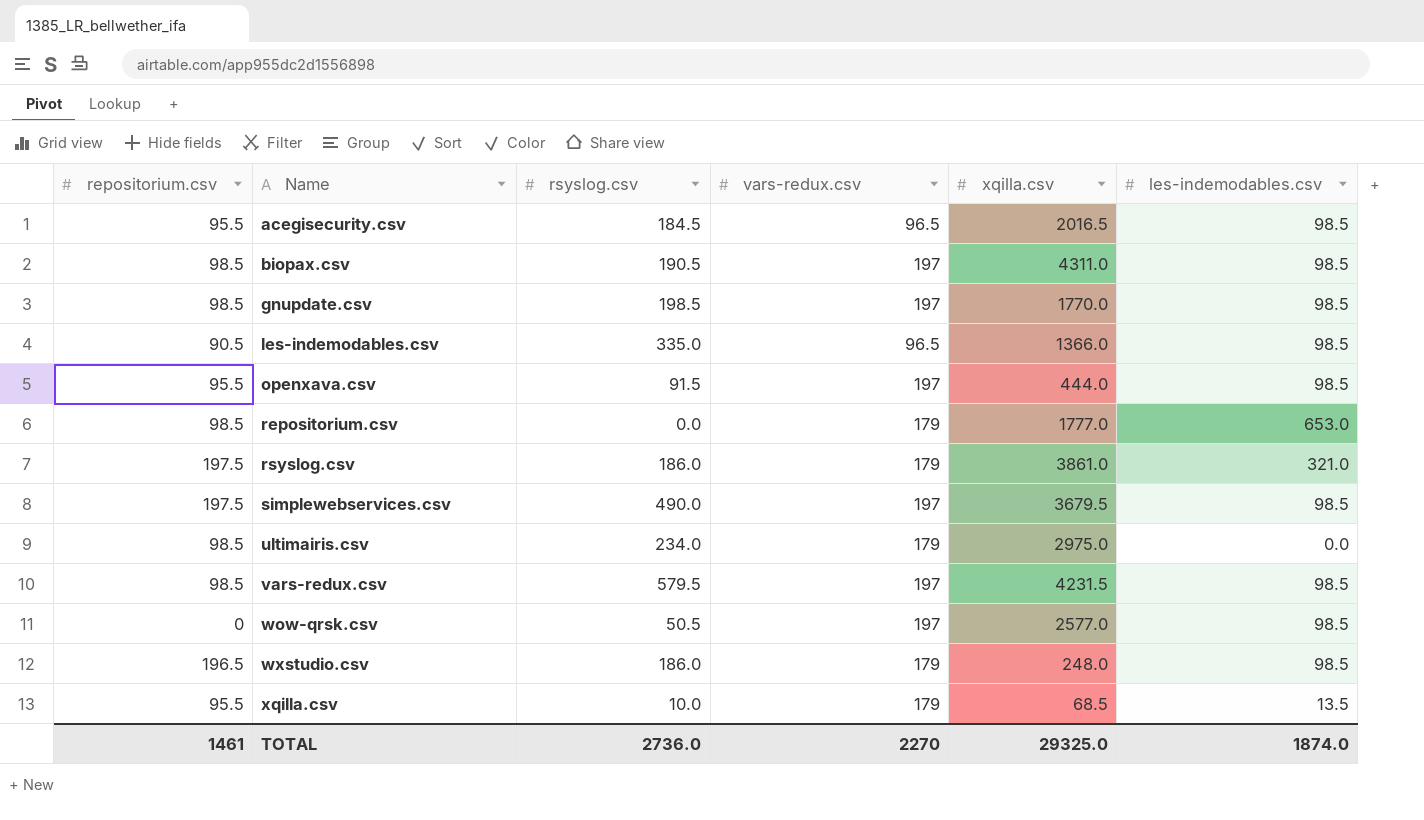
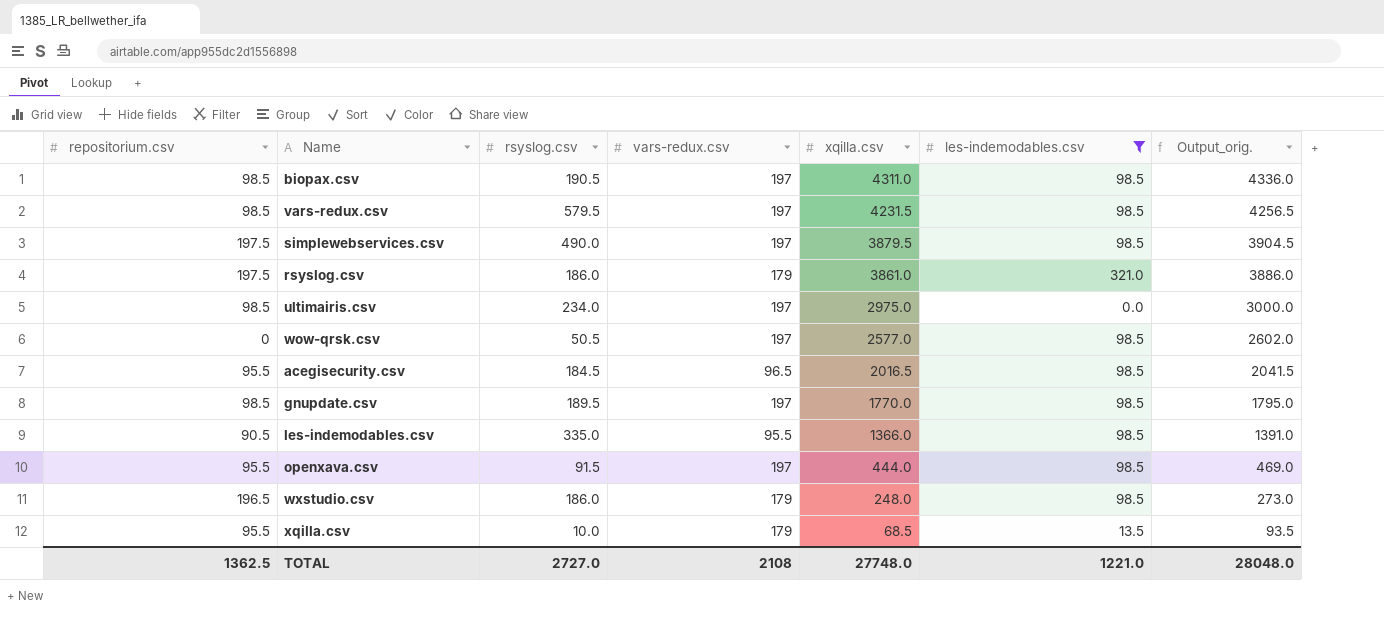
filter: none -> les-indemodables.csv != 653.0
row order: Name ascending -> xqilla.csv descending
column Output_orig. | formula: none -> [xqilla.csv] + 25
simplewebservices.csv | xqilla.csv: 3679.5 -> 3879.5
ultimairis.csv | vars-redux.csv: 179 -> 197
gnupdate.csv | rsyslog.csv: 198.5 -> 189.5
les-indemodables.csv | vars-redux.csv: 96.5 -> 95.5
TOTAL | repositorium.csv: 1461 -> 1362.5
TOTAL | rsyslog.csv: 2736.0 -> 2727.0
TOTAL | vars-redux.csv: 2270 -> 2108
TOTAL | xqilla.csv: 29325.0 -> 27748.0
TOTAL | les-indemodables.csv: 1874.0 -> 1221.0

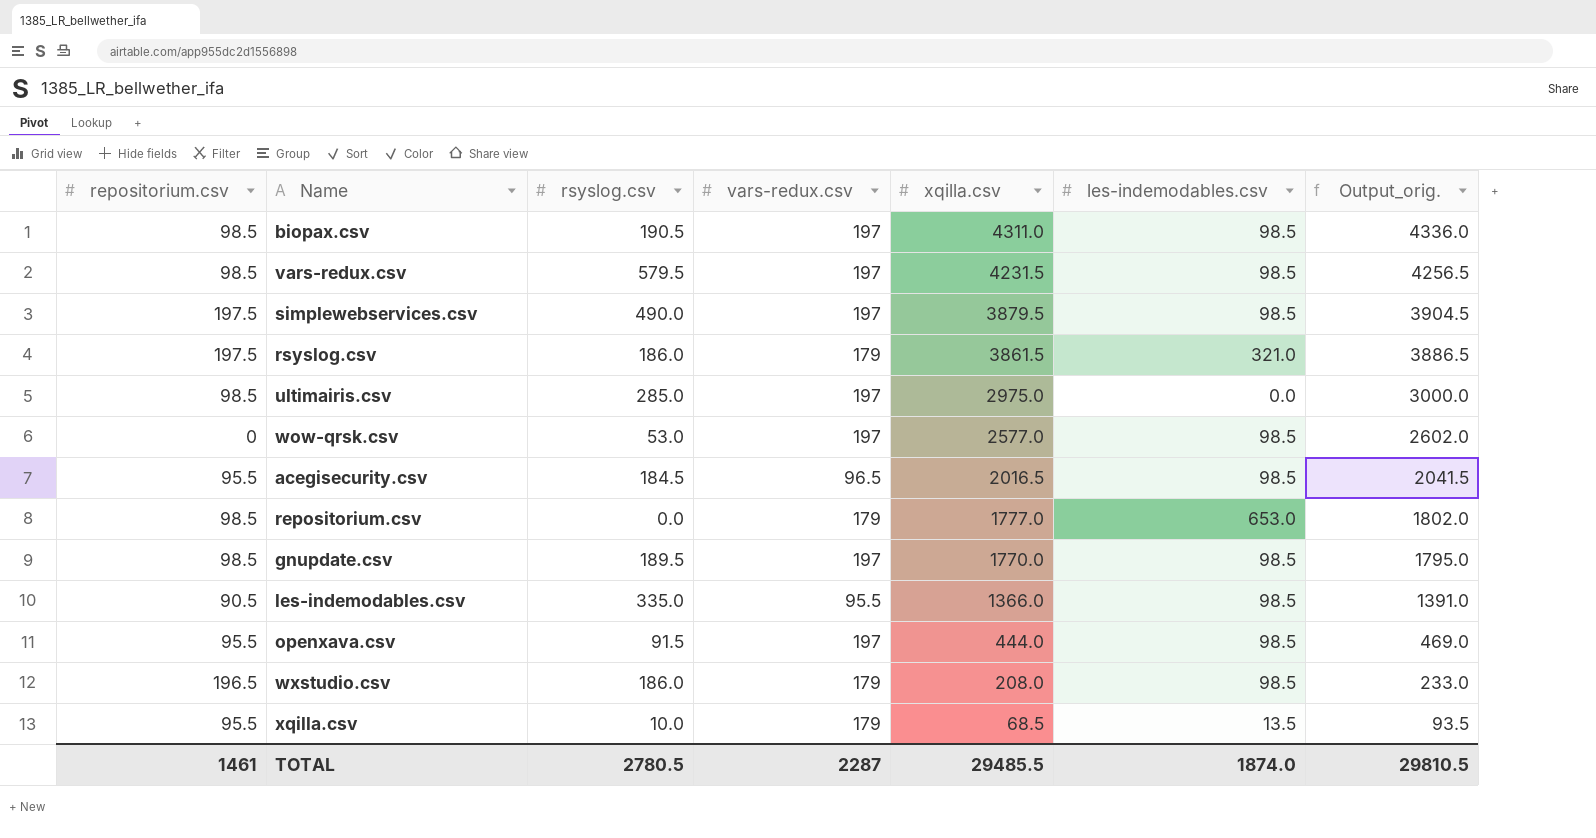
filter: les-indemodables.csv != 653.0 -> none
rsyslog.csv | xqilla.csv: 3861.0 -> 3861.5
rsyslog.csv | Output_orig.: 3886.0 -> 3886.5
ultimairis.csv | rsyslog.csv: 234.0 -> 285.0
wow-qrsk.csv | rsyslog.csv: 50.5 -> 53.0
wxstudio.csv | xqilla.csv: 248.0 -> 208.0
wxstudio.csv | Output_orig.: 273.0 -> 233.0
TOTAL | repositorium.csv: 1362.5 -> 1461
TOTAL | rsyslog.csv: 2727.0 -> 2780.5
TOTAL | vars-redux.csv: 2108 -> 2287
TOTAL | xqilla.csv: 27748.0 -> 29485.5
TOTAL | les-indemodables.csv: 1221.0 -> 1874.0
TOTAL | Output_orig.: 28048.0 -> 29810.5

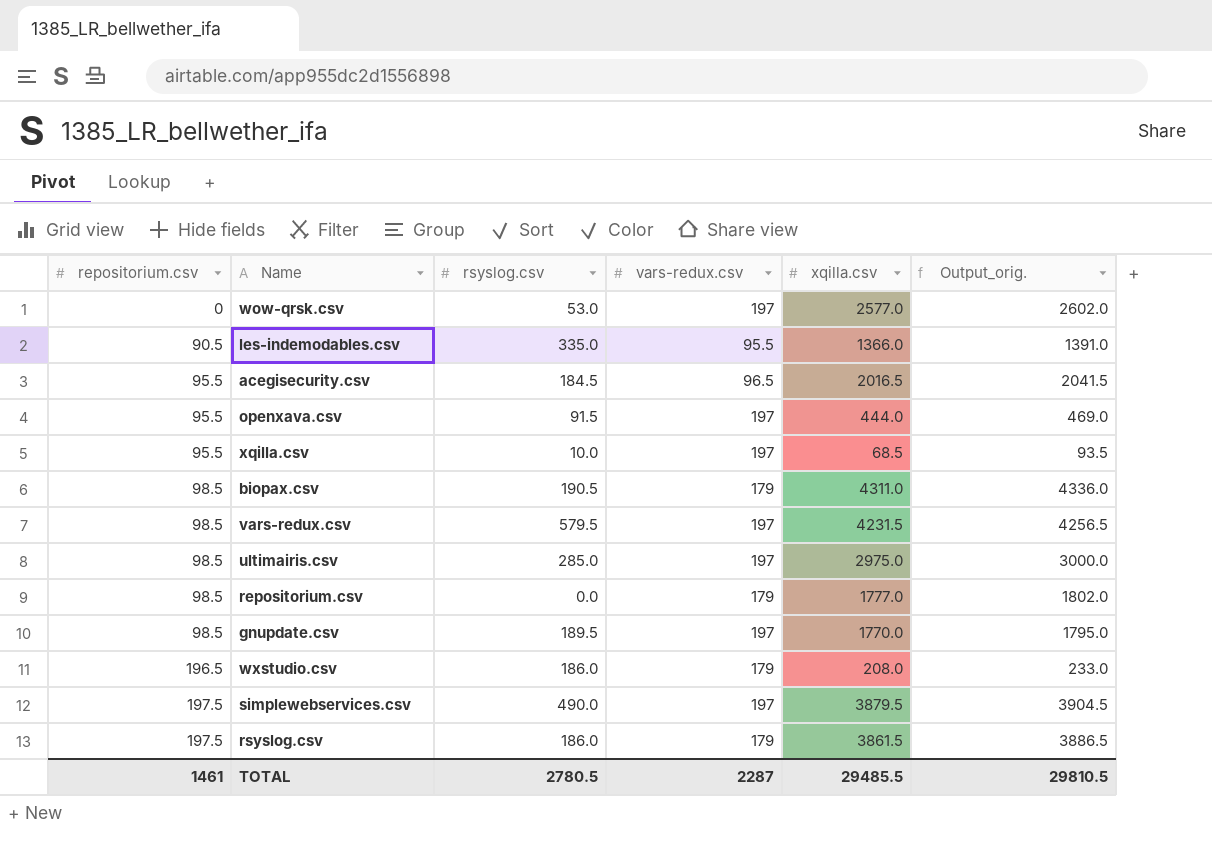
row order: xqilla.csv descending -> repositorium.csv ascending
column les-indemodables.csv | position: 6 -> none
xqilla.csv | vars-redux.csv: 179 -> 197
biopax.csv | vars-redux.csv: 197 -> 179

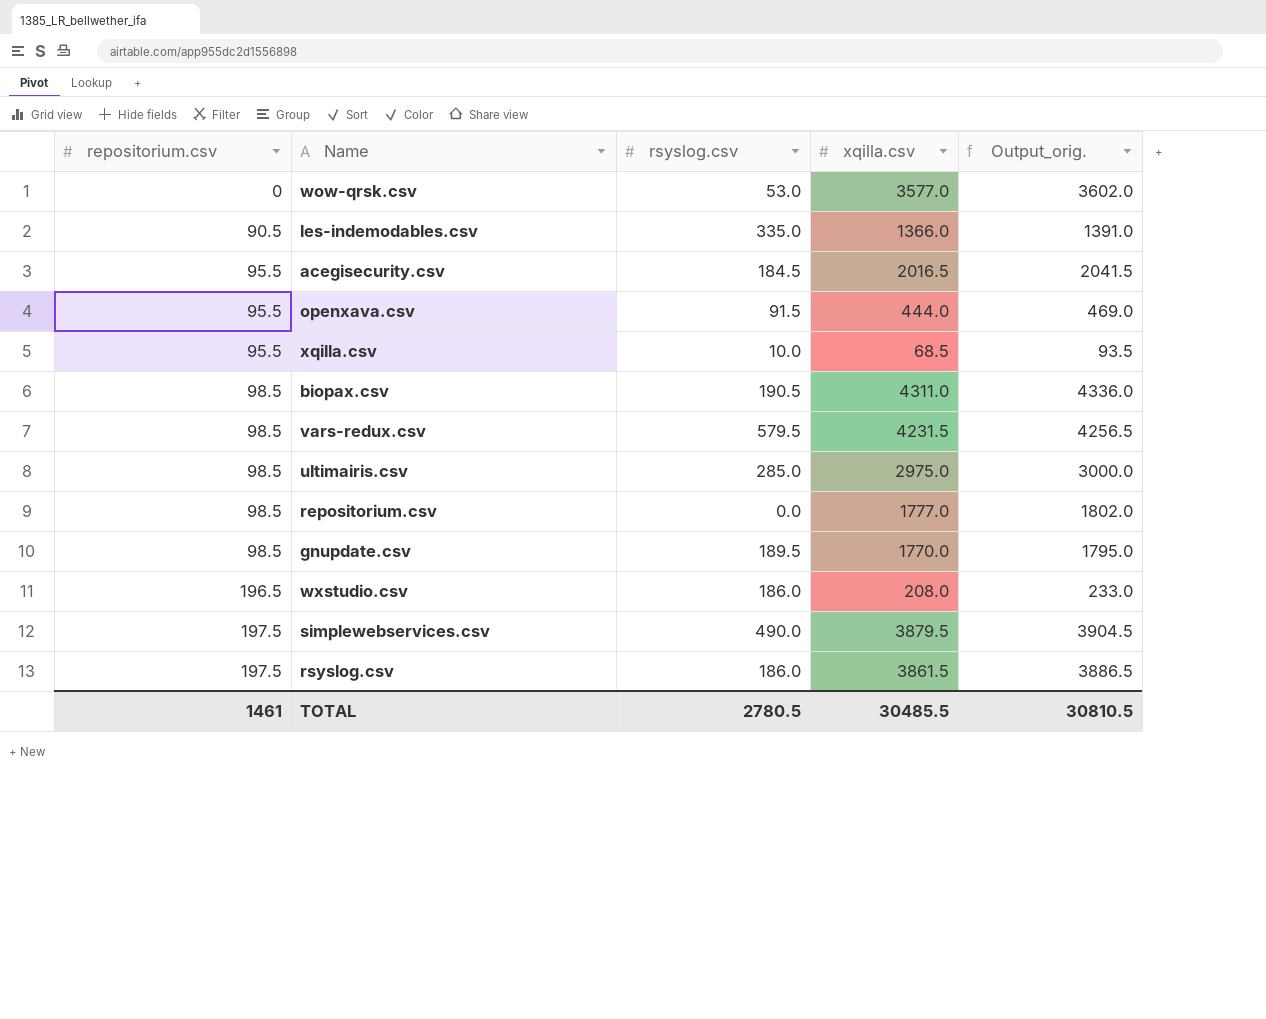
column vars-redux.csv | position: 4 -> none
wow-qrsk.csv | xqilla.csv: 2577.0 -> 3577.0
wow-qrsk.csv | Output_orig.: 2602.0 -> 3602.0
TOTAL | xqilla.csv: 29485.5 -> 30485.5
TOTAL | Output_orig.: 29810.5 -> 30810.5

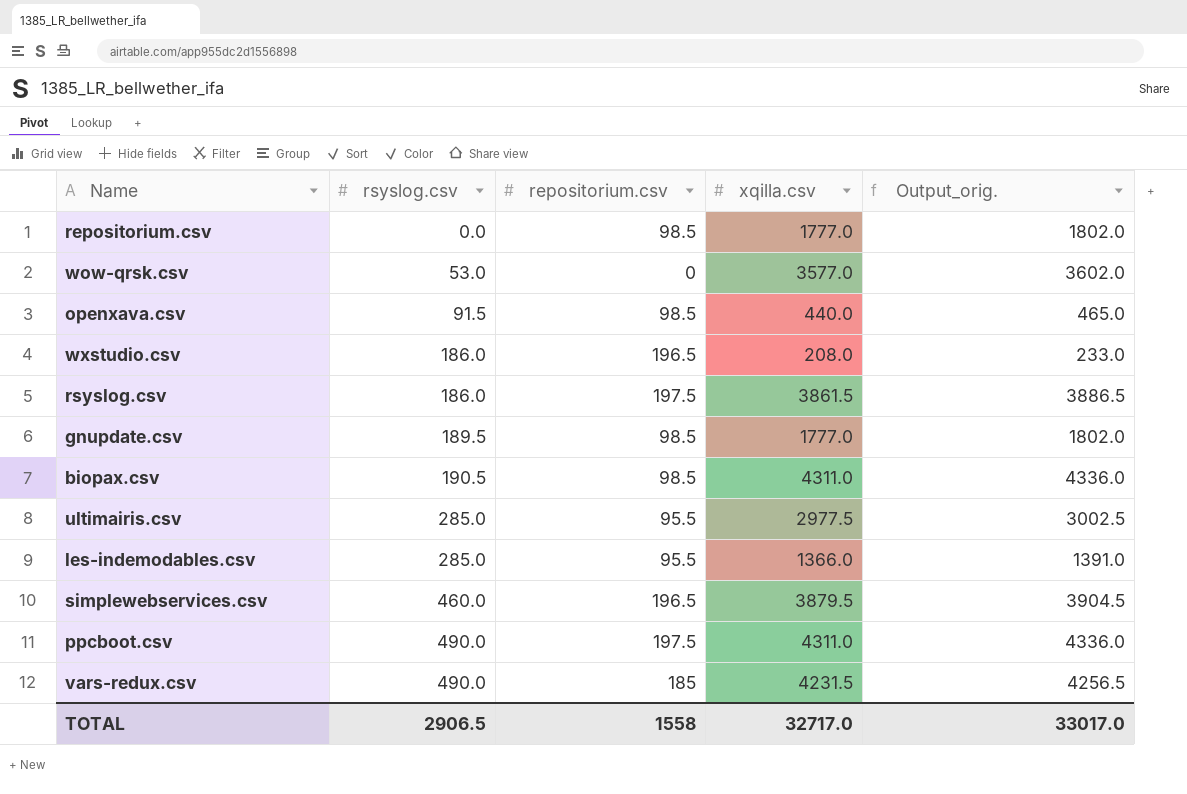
row order: repositorium.csv ascending -> rsyslog.csv ascending
column repositorium.csv | position: 1 -> 3
row acegisecurity.csv: 95.5 | 184.5 | 2016.5 | 2041.5 -> none
row xqilla.csv: 95.5 | 10.0 | 68.5 | 93.5 -> none
openxava.csv | repositorium.csv: 95.5 -> 98.5
openxava.csv | xqilla.csv: 444.0 -> 440.0
openxava.csv | Output_orig.: 469.0 -> 465.0
gnupdate.csv | xqilla.csv: 1770.0 -> 1777.0
gnupdate.csv | Output_orig.: 1795.0 -> 1802.0
ultimairis.csv | repositorium.csv: 98.5 -> 95.5
ultimairis.csv | xqilla.csv: 2975.0 -> 2977.5
ultimairis.csv | Output_orig.: 3000.0 -> 3002.5
les-indemodables.csv | rsyslog.csv: 335.0 -> 285.0
les-indemodables.csv | repositorium.csv: 90.5 -> 95.5
simplewebservices.csv | rsyslog.csv: 490.0 -> 460.0
simplewebservices.csv | repositorium.csv: 197.5 -> 196.5
row ppcboot.csv: none -> 490.0 | 197.5 | 4311.0 | 4336.0
vars-redux.csv | rsyslog.csv: 579.5 -> 490.0
vars-redux.csv | repositorium.csv: 98.5 -> 185
TOTAL | rsyslog.csv: 2780.5 -> 2906.5
TOTAL | repositorium.csv: 1461 -> 1558
TOTAL | xqilla.csv: 30485.5 -> 32717.0
TOTAL | Output_orig.: 30810.5 -> 33017.0

